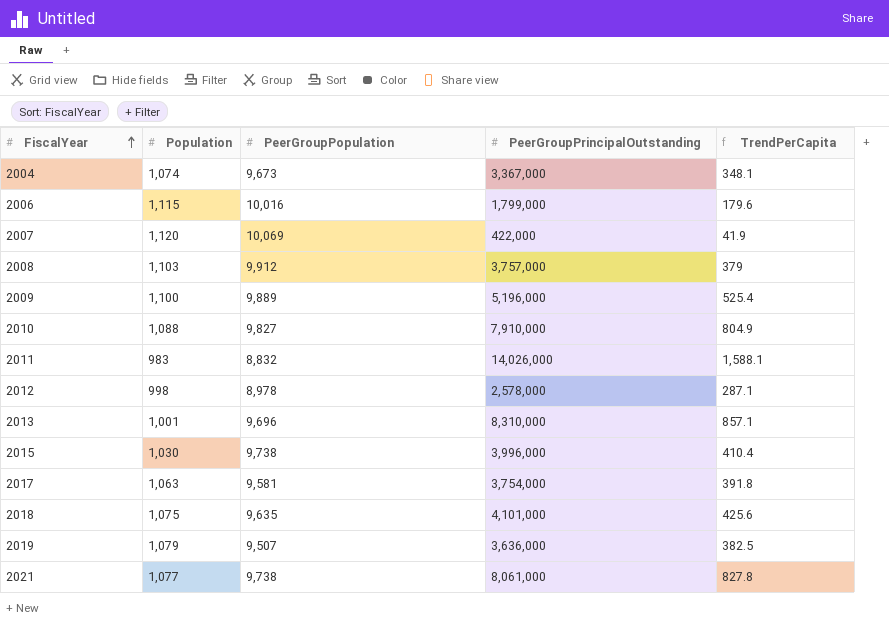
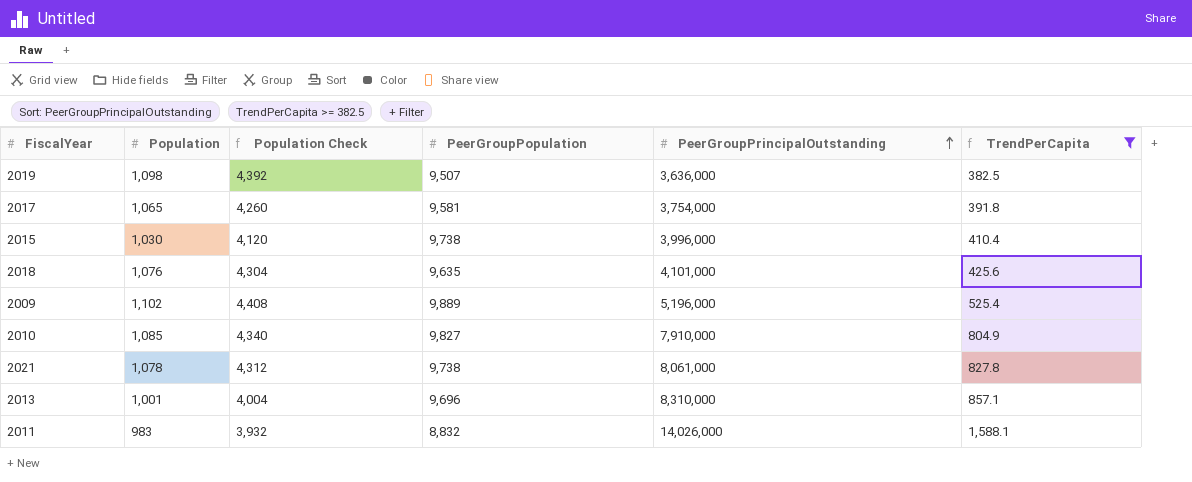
filter: none -> TrendPerCapita >= 382.5
row order: FiscalYear ascending -> PeerGroupPrincipalOutstanding ascending
column Population Check | formula: none -> [Population] * 4
2019 | Population: 1,079 -> 1,098
2017 | Population: 1,063 -> 1,065
2018 | Population: 1,075 -> 1,076
2009 | Population: 1,100 -> 1,102
2010 | Population: 1,088 -> 1,085
2021 | Population: 1,077 -> 1,078

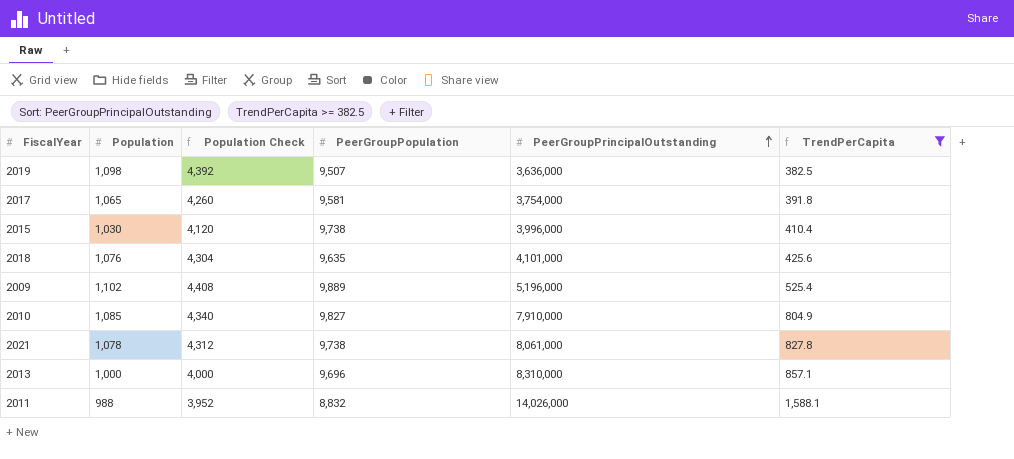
2013 | Population: 1,001 -> 1,000
2013 | Population Check: 4,004 -> 4,000
2011 | Population: 983 -> 988
2011 | Population Check: 3,932 -> 3,952

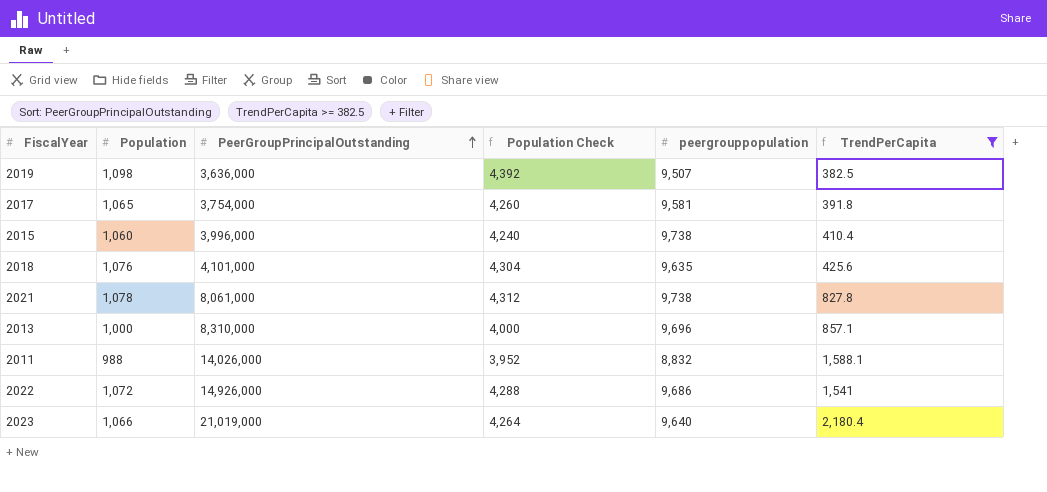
column PeerGroupPrincipalOutstanding | position: 5 -> 3
column name: PeerGroupPopulation -> peergrouppopulation
row 2009: 1,102 | 4,408 | 9,889 | 5,196,000 | 525.4 -> none
row 2010: 1,085 | 4,340 | 9,827 | 7,910,000 | 804.9 -> none
2015 | Population: 1,030 -> 1,060
2015 | Population Check: 4,120 -> 4,240
row 2022: none -> 1,072 | 14,926,000 | 4,288 | 9,686 | 1,541
row 2023: none -> 1,066 | 21,019,000 | 4,264 | 9,640 | 2,180.4

